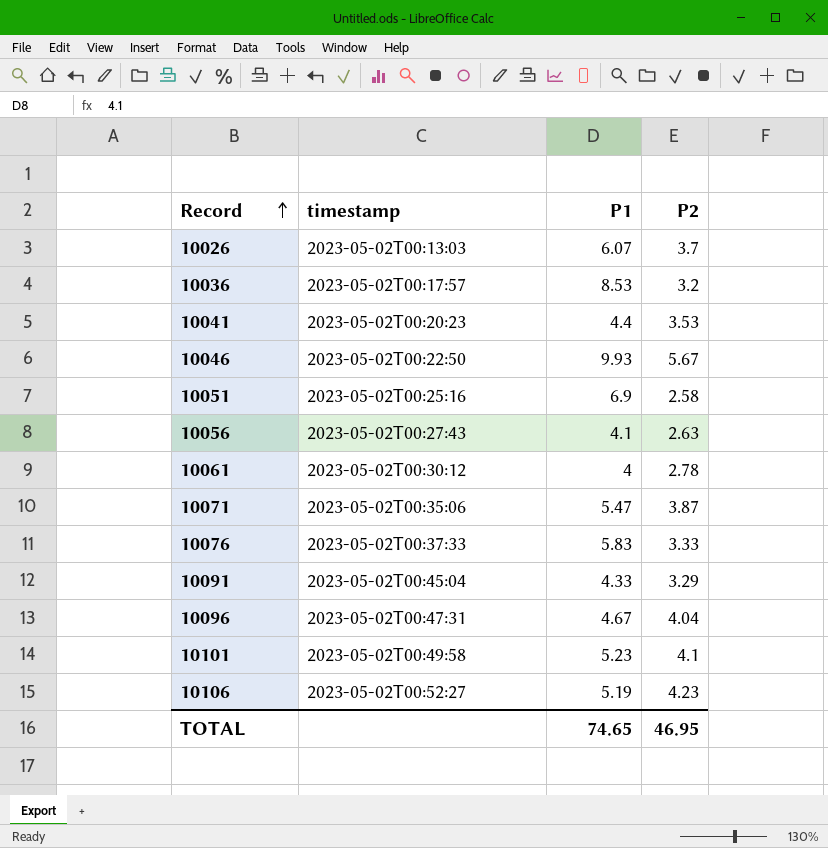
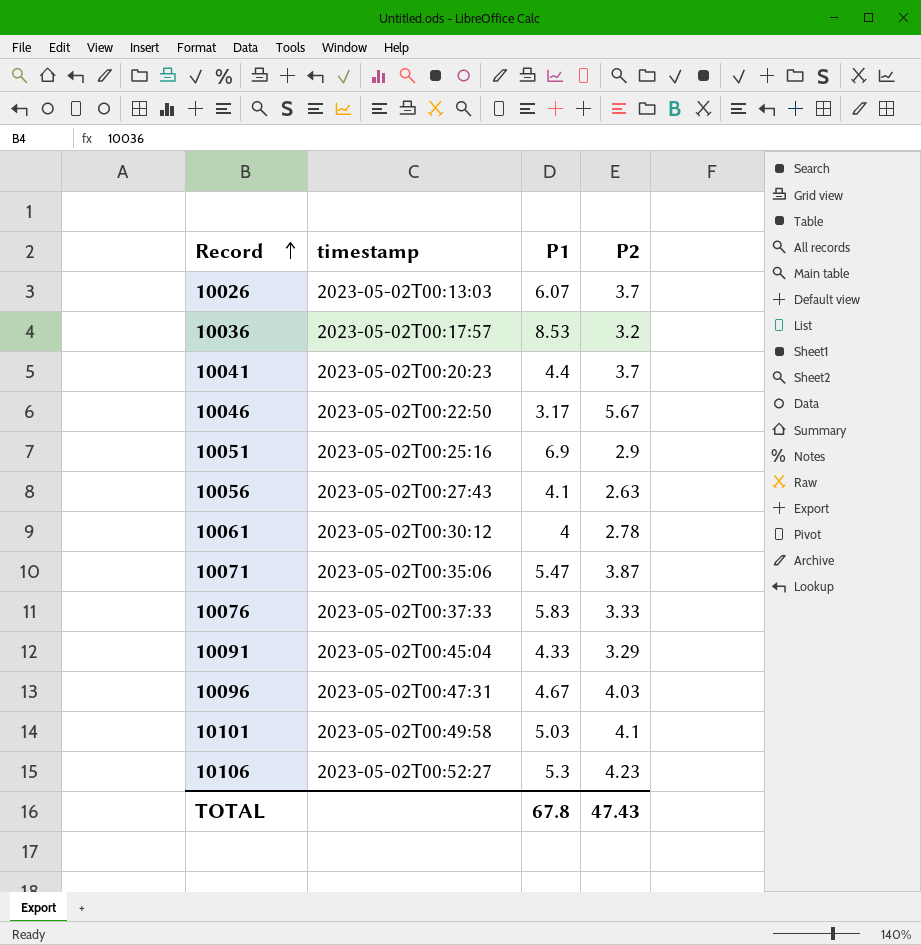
10041 | P2: 3.53 -> 3.7
10046 | P1: 9.93 -> 3.17
10051 | P2: 2.58 -> 2.9
10096 | P2: 4.04 -> 4.03
10101 | P1: 5.23 -> 5.03
10106 | P1: 5.19 -> 5.3
TOTAL | P1: 74.65 -> 67.8
TOTAL | P2: 46.95 -> 47.43

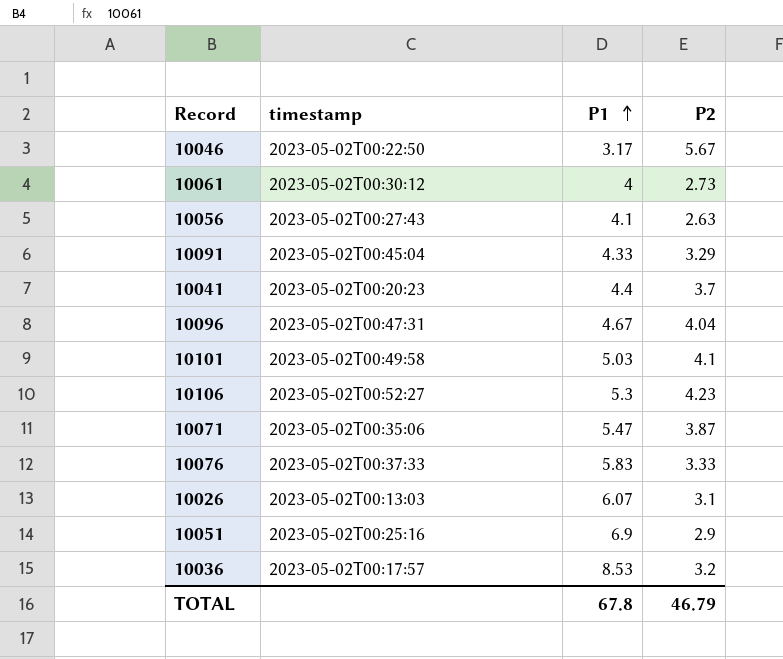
row order: Record ascending -> P1 ascending
10061 | P2: 2.78 -> 2.73
10096 | P2: 4.03 -> 4.04
10026 | P2: 3.7 -> 3.1
TOTAL | P2: 47.43 -> 46.79

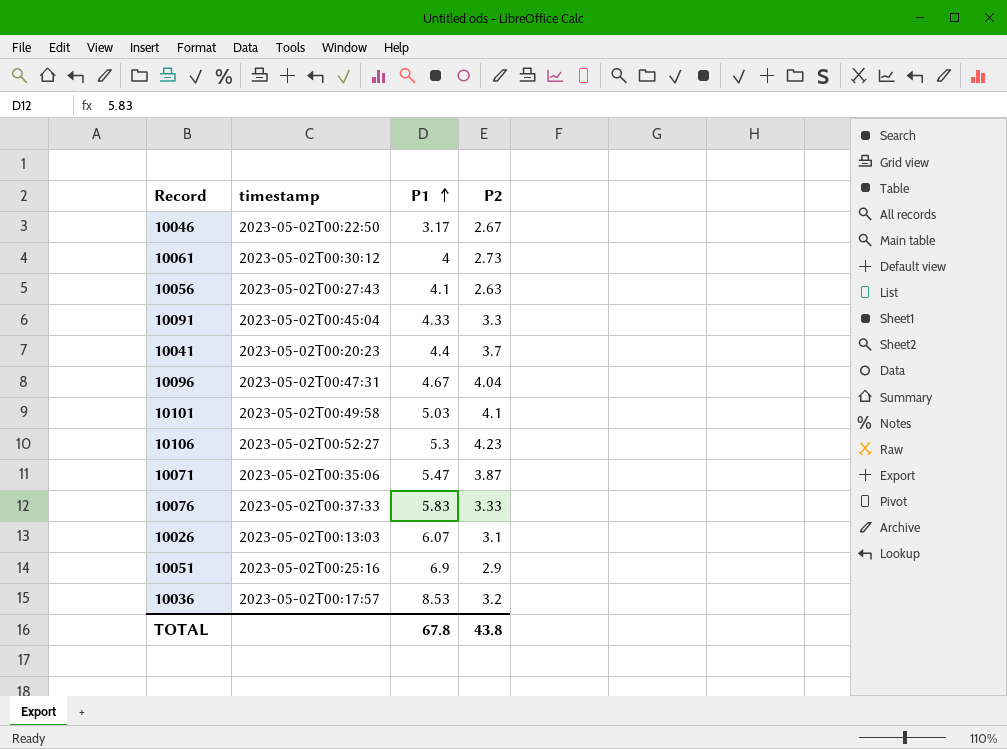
10046 | P2: 5.67 -> 2.67
10091 | P2: 3.29 -> 3.3
TOTAL | P2: 46.79 -> 43.8

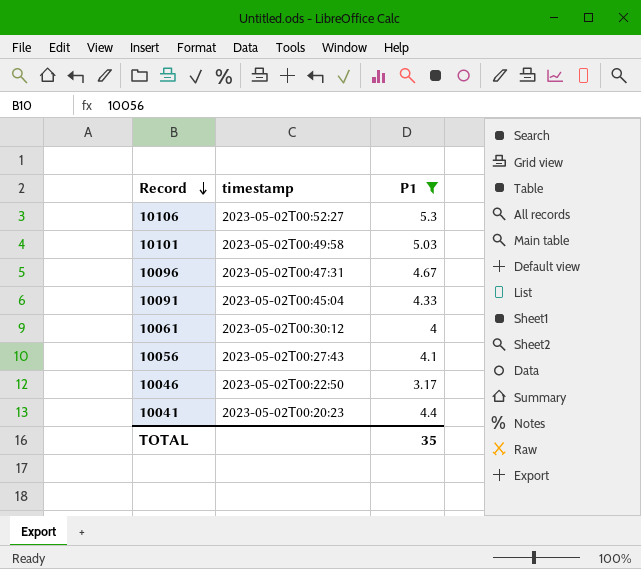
filter: none -> P1 <= 5.3
row order: P1 ascending -> Record descending
column P2 | position: 4 -> none
TOTAL | P1: 67.8 -> 35

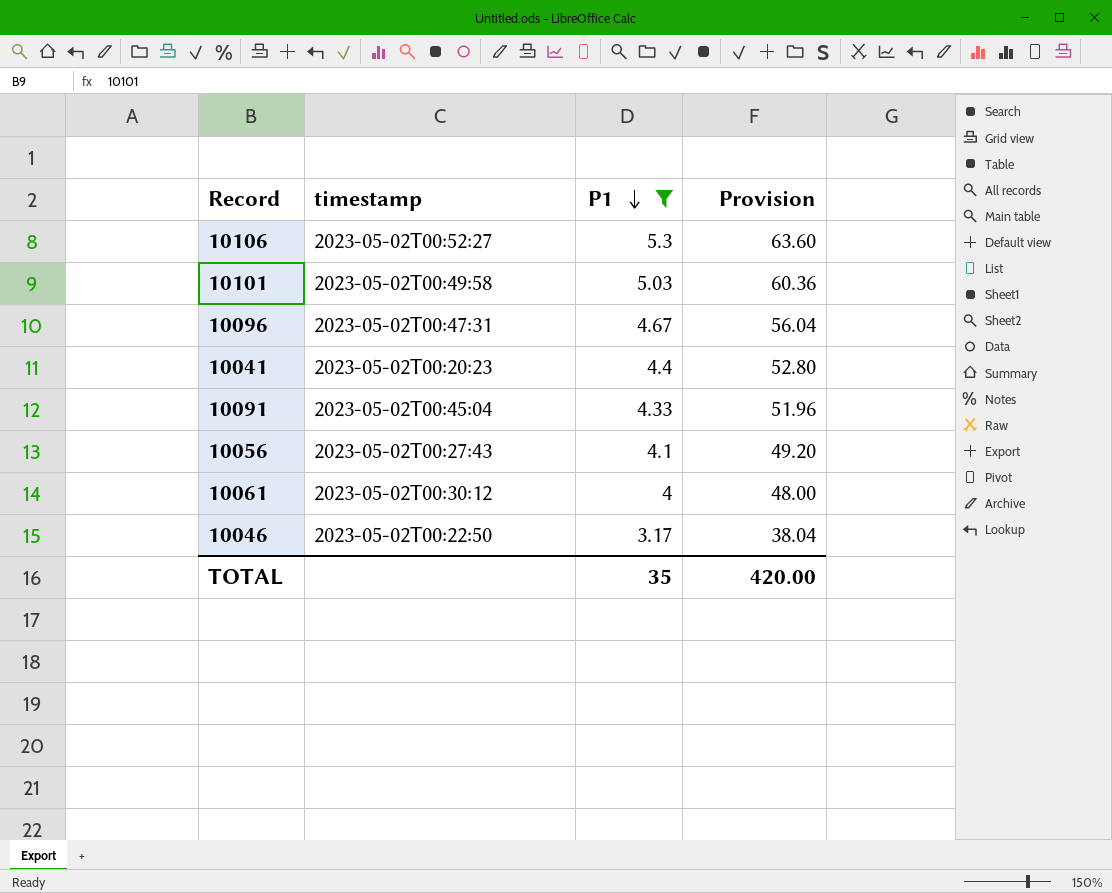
row order: Record descending -> P1 descending
column Provision | formula: none -> [P1] * 12

